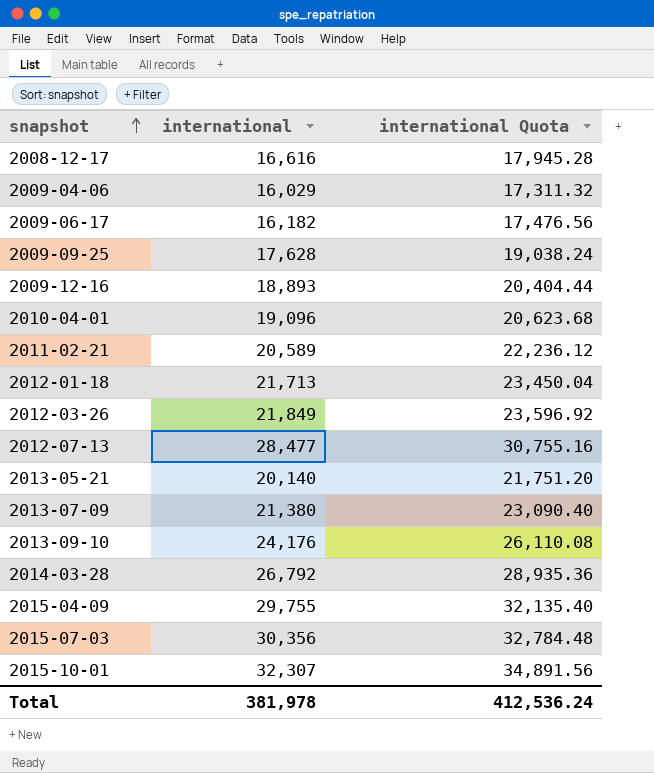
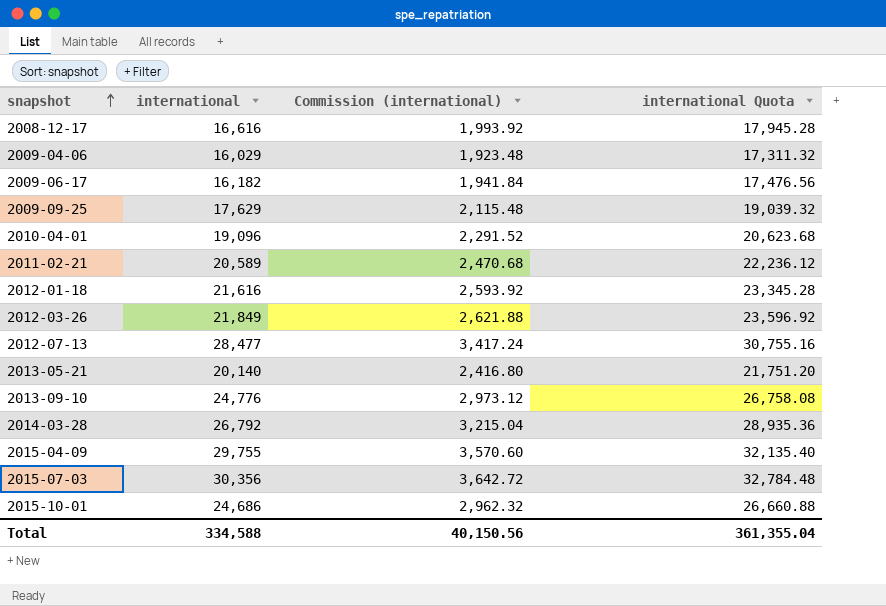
column Commission (international) | formula: none -> [international] * 0.12
row 2009-12-16: 18,893 | 20,404.44 -> none
row 2013-07-09: 21,380 | 23,090.40 -> none
2009-09-25 | international: 17,628 -> 17,629
2009-09-25 | international Quota: 19,038.24 -> 19,039.32
2012-01-18 | international: 21,713 -> 21,616
2012-01-18 | international Quota: 23,450.04 -> 23,345.28
2013-09-10 | international: 24,176 -> 24,776
2013-09-10 | international Quota: 26,110.08 -> 26,758.08
2015-10-01 | international: 32,307 -> 24,686
2015-10-01 | international Quota: 34,891.56 -> 26,660.88
Total | international: 381,978 -> 334,588
Total | international Quota: 412,536.24 -> 361,355.04

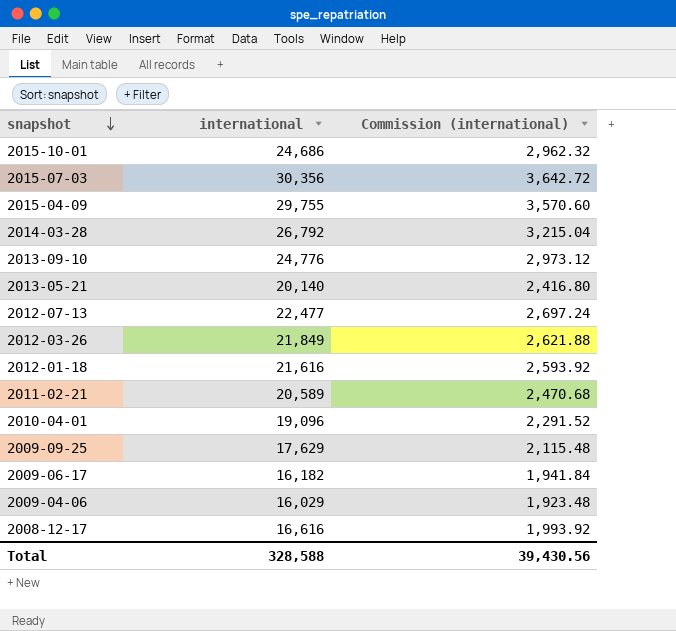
row order: snapshot ascending -> snapshot descending
column international Quota | formula: [international] * 1.08 -> none
2012-07-13 | international: 28,477 -> 22,477
2012-07-13 | Commission (international): 3,417.24 -> 2,697.24
Total | international: 334,588 -> 328,588
Total | Commission (international): 40,150.56 -> 39,430.56

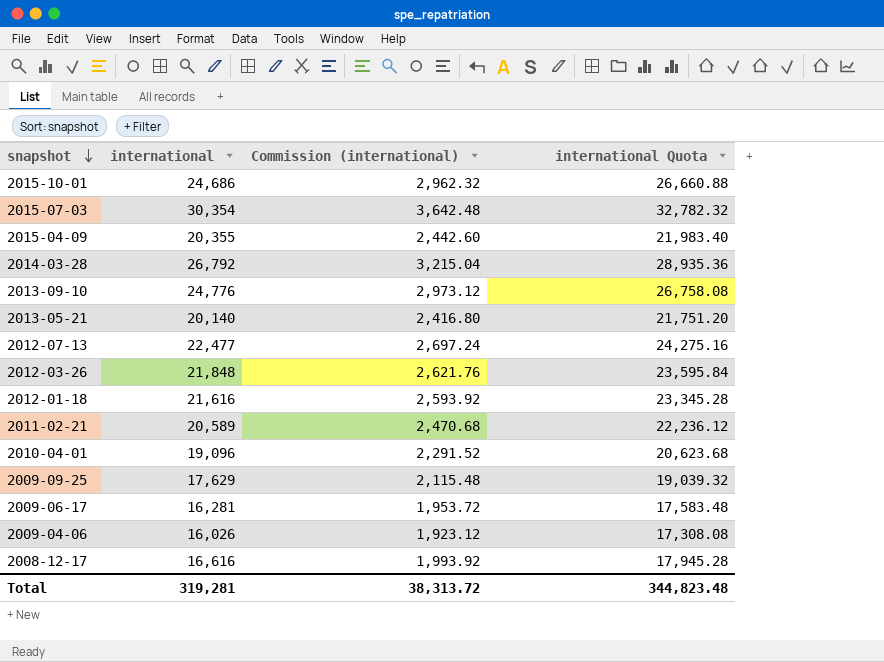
column international Quota | formula: none -> [international] * 1.08
2015-07-03 | international: 30,356 -> 30,354
2015-07-03 | Commission (international): 3,642.72 -> 3,642.48
2015-04-09 | international: 29,755 -> 20,355
2015-04-09 | Commission (international): 3,570.60 -> 2,442.60
2012-03-26 | international: 21,849 -> 21,848
2012-03-26 | Commission (international): 2,621.88 -> 2,621.76
2009-06-17 | international: 16,182 -> 16,281
2009-06-17 | Commission (international): 1,941.84 -> 1,953.72
2009-04-06 | international: 16,029 -> 16,026
2009-04-06 | Commission (international): 1,923.48 -> 1,923.12
Total | international: 328,588 -> 319,281
Total | Commission (international): 39,430.56 -> 38,313.72

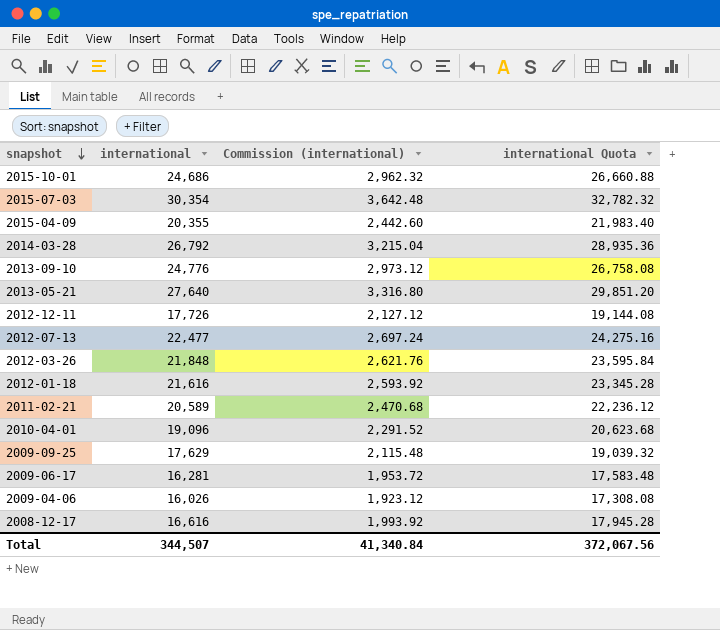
2013-05-21 | international: 20,140 -> 27,640
2013-05-21 | Commission (international): 2,416.80 -> 3,316.80
2013-05-21 | international Quota: 21,751.20 -> 29,851.20
row 2012-12-11: none -> 17,726 | 2,127.12 | 19,144.08
Total | international: 319,281 -> 344,507
Total | Commission (international): 38,313.72 -> 41,340.84
Total | international Quota: 344,823.48 -> 372,067.56

